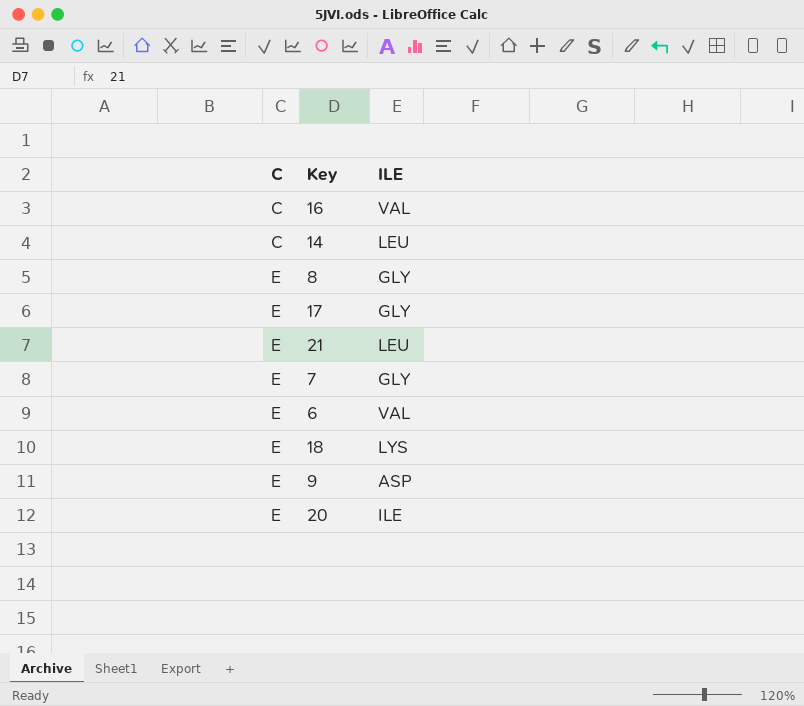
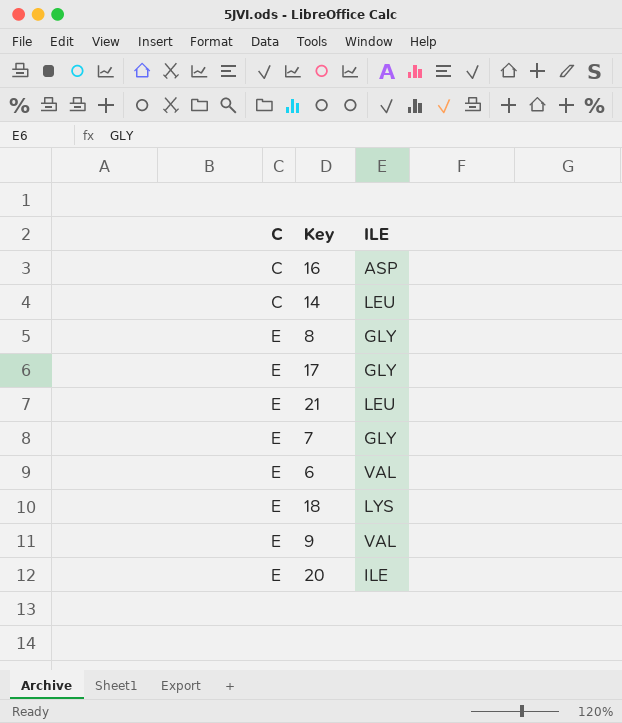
16 | ILE: VAL -> ASP
9 | ILE: ASP -> VAL

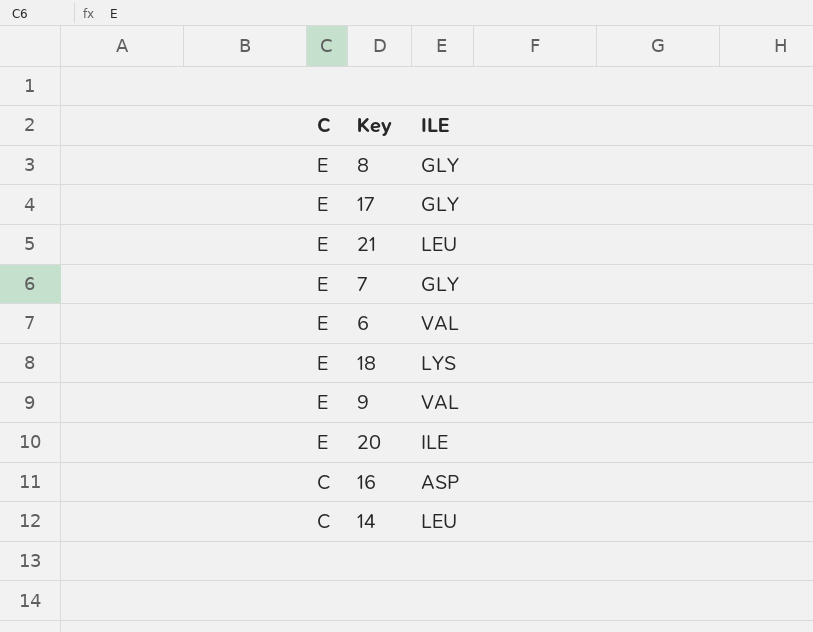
row order: C ascending -> C descending

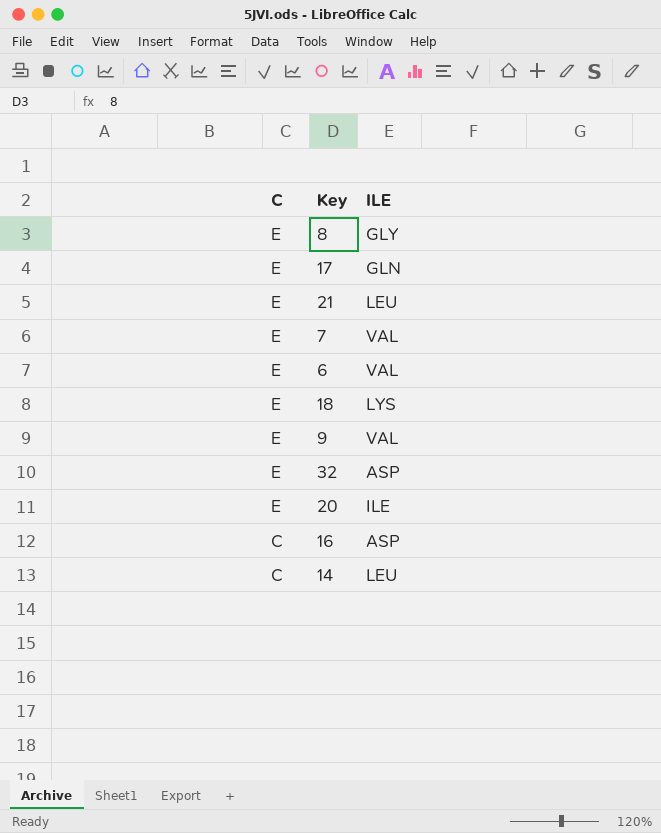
17 | ILE: GLY -> GLN
7 | ILE: GLY -> VAL
row 32: none -> E | ASP

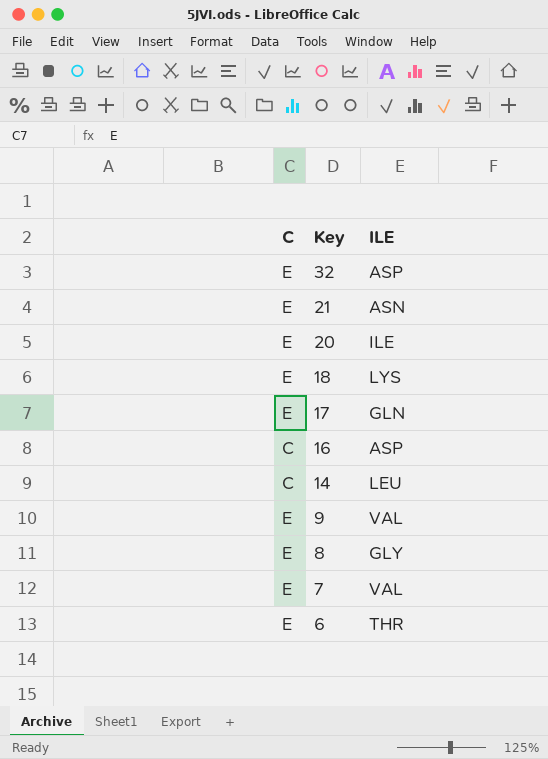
row order: C descending -> Key descending
21 | ILE: LEU -> ASN
6 | ILE: VAL -> THR

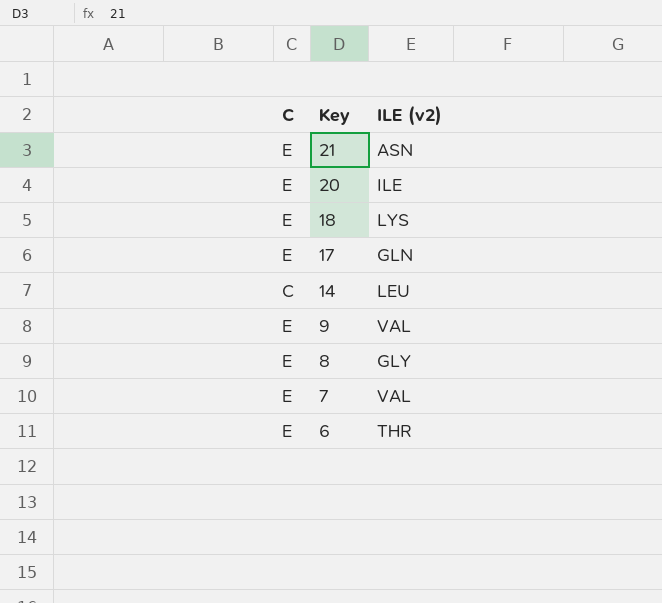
column name: ILE -> ILE (v2)
row 32: E | ASP -> none
row 16: C | ASP -> none

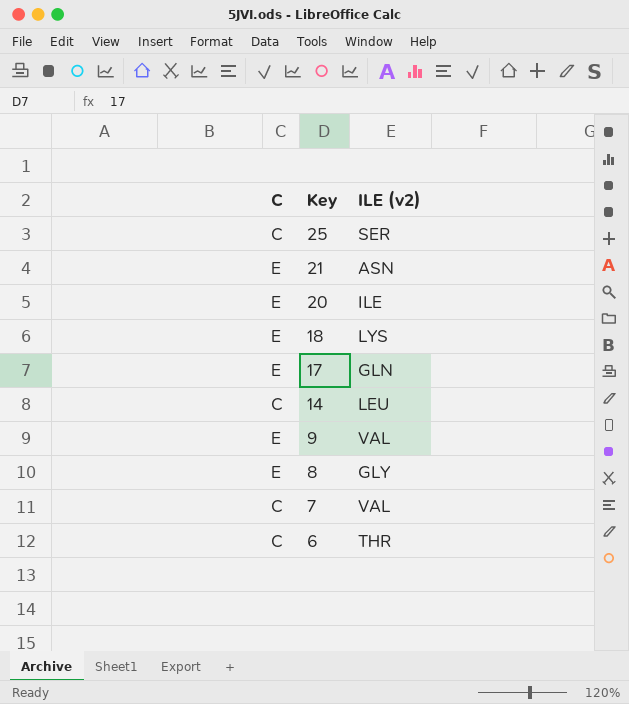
row 25: none -> C | SER
7 | C: E -> C
6 | C: E -> C

